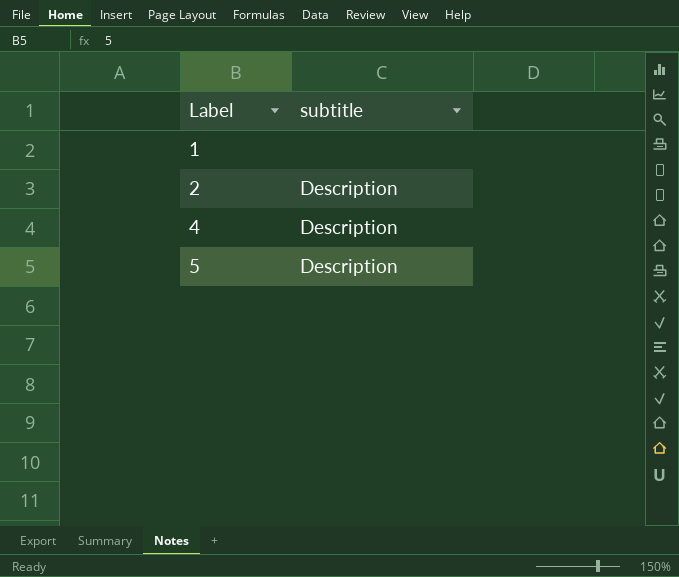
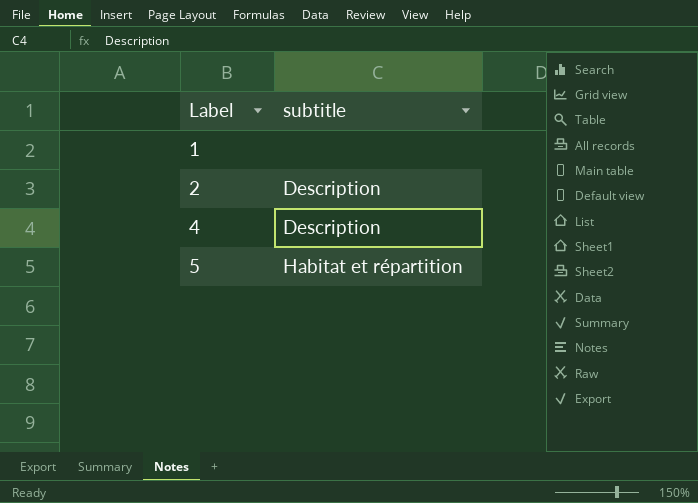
5 | subtitle: Description -> Habitat et répartition

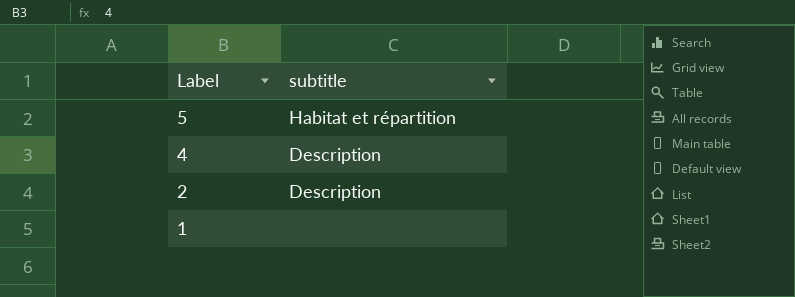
row order: Label ascending -> Label descending

